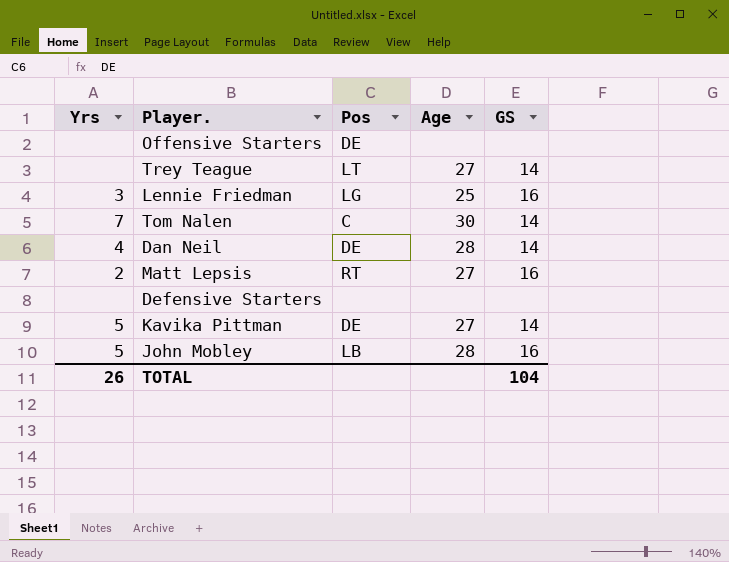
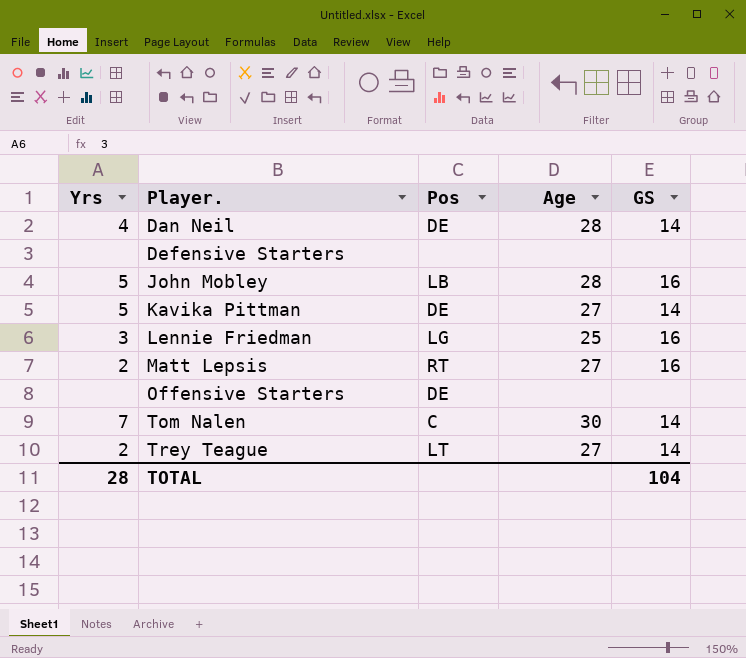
row order: none -> Player. ascending
Trey Teague | Yrs: none -> 2
TOTAL | Yrs: 26 -> 28

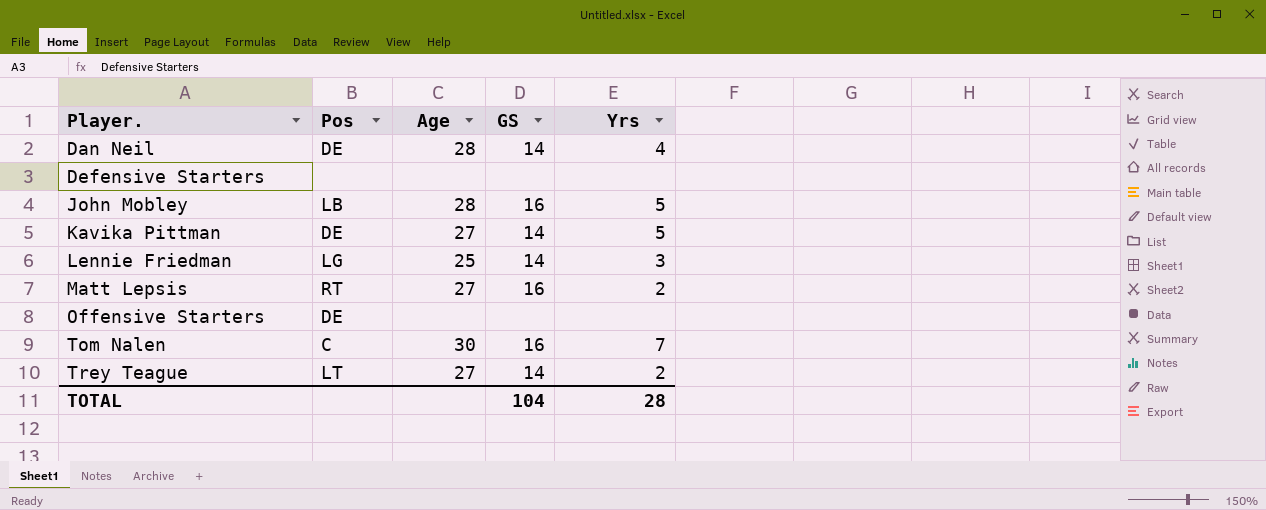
column Yrs | position: 1 -> 5
Lennie Friedman | GS: 16 -> 14
Tom Nalen | GS: 14 -> 16

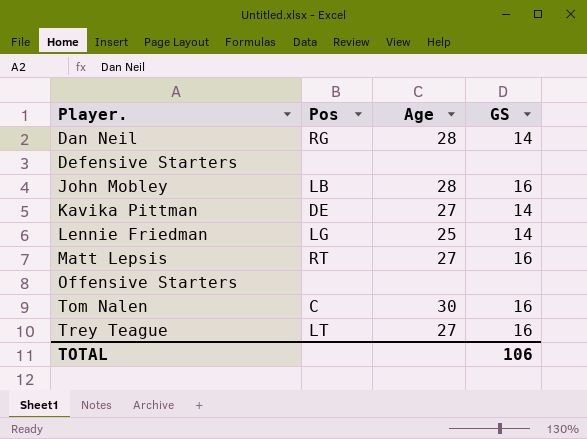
column Yrs | position: 5 -> none
Dan Neil | Pos: DE -> RG
Offensive Starters | Pos: DE -> none
Trey Teague | GS: 14 -> 16
TOTAL | GS: 104 -> 106

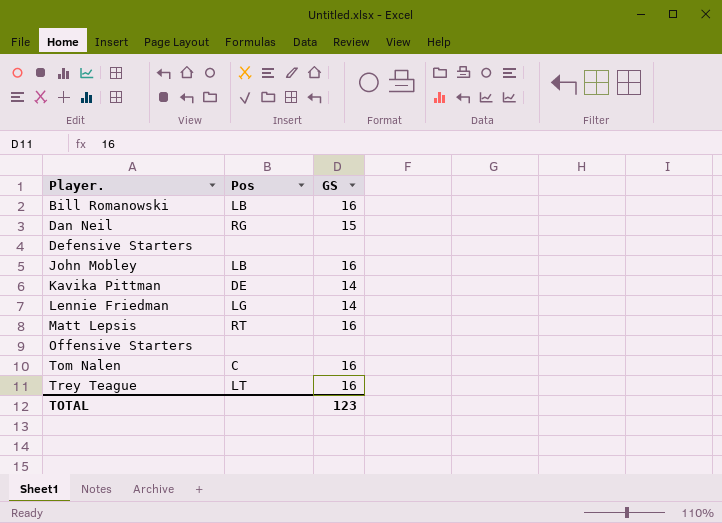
column Age | position: 3 -> none
row Bill Romanowski: none -> LB | 16
Dan Neil | GS: 14 -> 15
TOTAL | GS: 106 -> 123

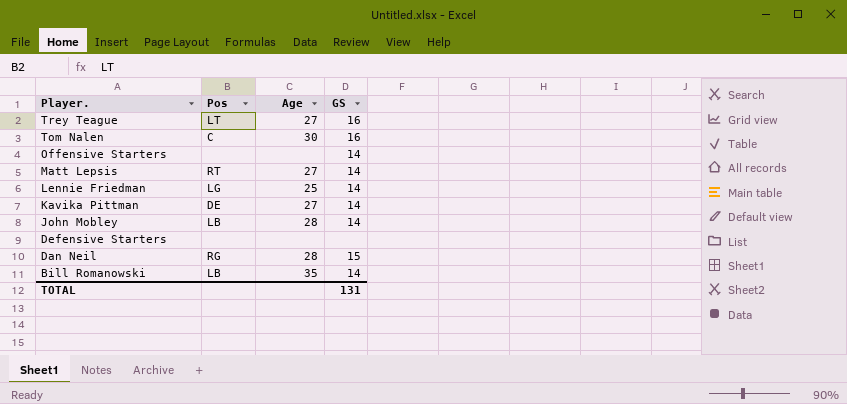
row order: Player. ascending -> Player. descending
column Age | position: none -> 3
Offensive Starters | GS: none -> 14
Matt Lepsis | GS: 16 -> 14
John Mobley | GS: 16 -> 14
Bill Romanowski | GS: 16 -> 14
TOTAL | GS: 123 -> 131

